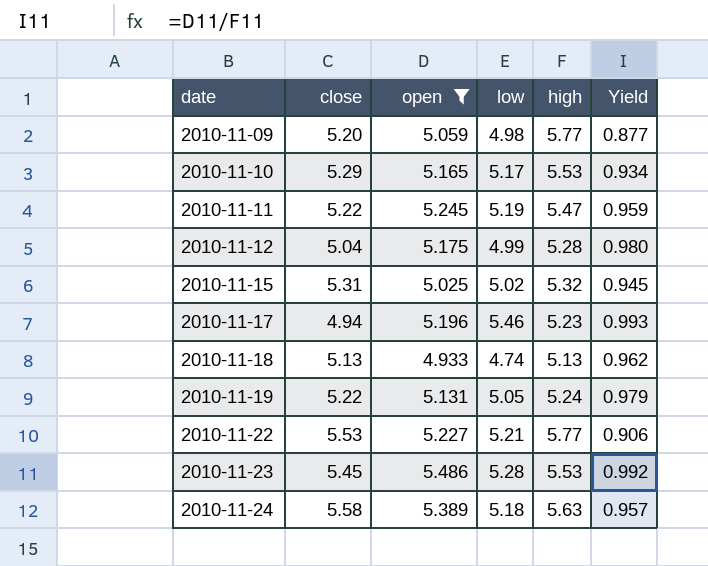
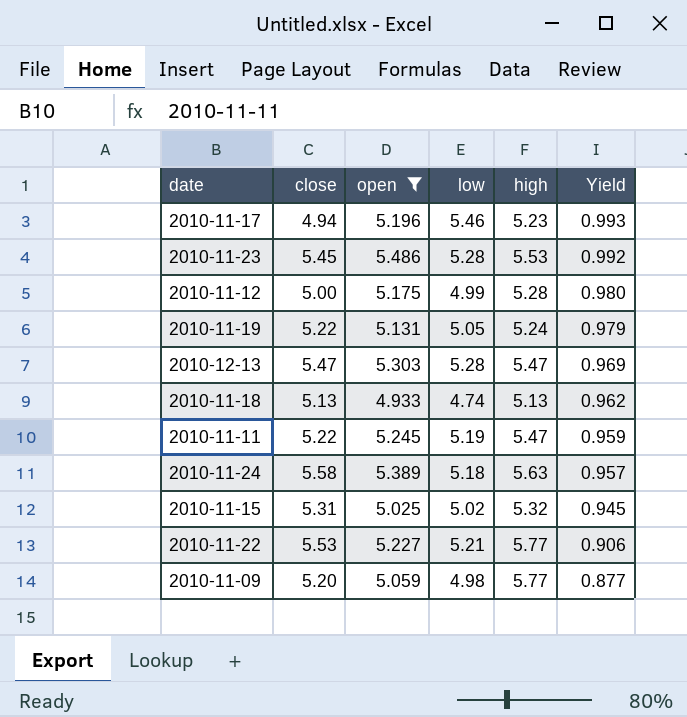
row order: date ascending -> Yield descending
row 2010-11-10: 5.29 | 5.165 | 5.17 | 5.53 | 0.934 -> none
2010-11-12 | close: 5.04 -> 5.00
row 2010-12-13: none -> 5.47 | 5.303 | 5.28 | 5.47 | 0.969

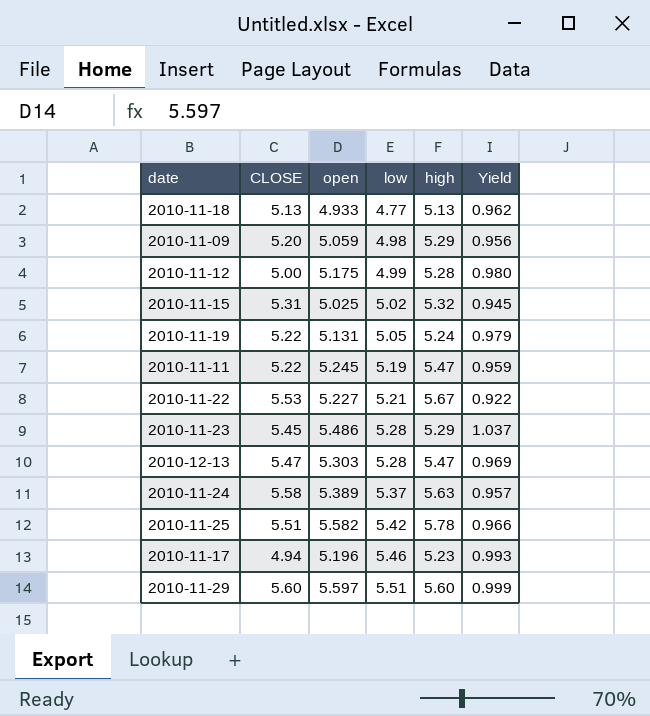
filter: open <= 5.486 -> none
row order: Yield descending -> low ascending
column name: close -> CLOSE
2010-11-18 | low: 4.74 -> 4.77
2010-11-09 | high: 5.77 -> 5.29
2010-11-09 | Yield: 0.877 -> 0.956
2010-11-22 | high: 5.77 -> 5.67
2010-11-22 | Yield: 0.906 -> 0.922
2010-11-23 | high: 5.53 -> 5.29
2010-11-23 | Yield: 0.992 -> 1.037
2010-11-24 | low: 5.18 -> 5.37

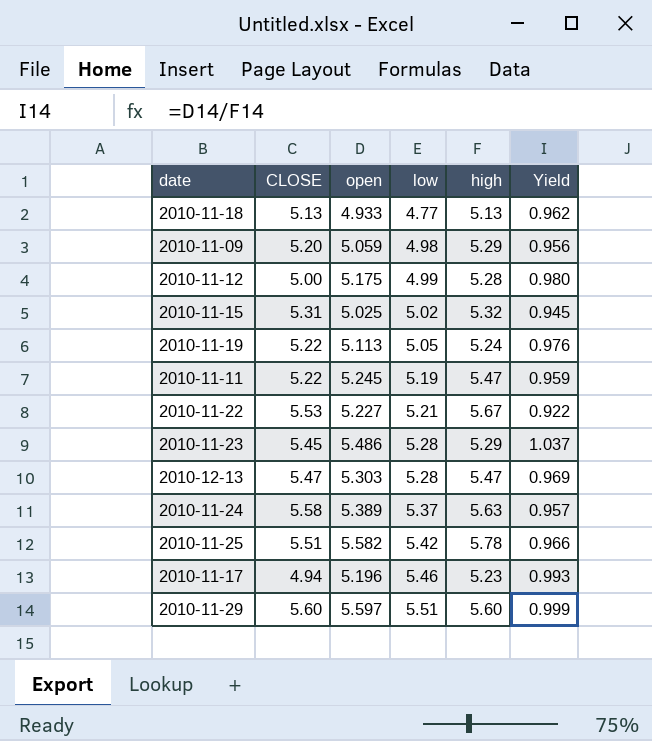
2010-11-19 | open: 5.131 -> 5.113
2010-11-19 | Yield: 0.979 -> 0.976

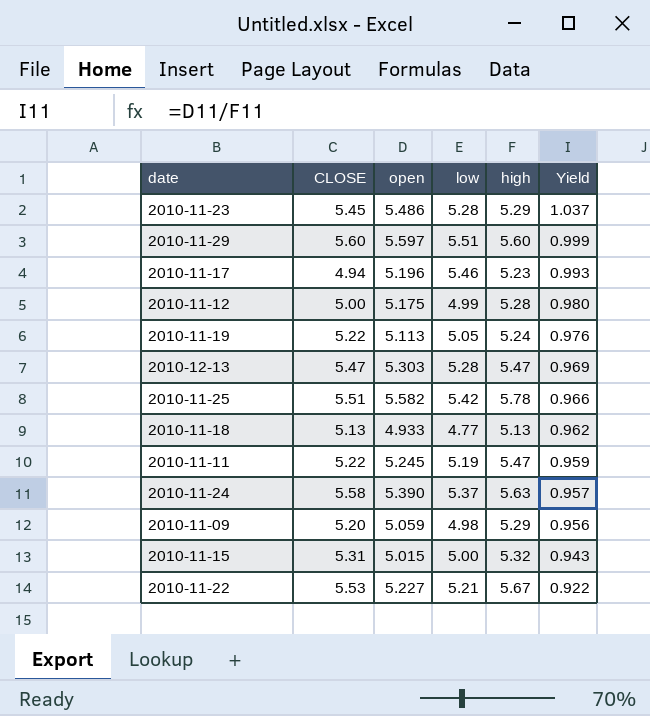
row order: low ascending -> Yield descending
2010-11-24 | open: 5.389 -> 5.390
2010-11-15 | open: 5.025 -> 5.015
2010-11-15 | low: 5.02 -> 5.00
2010-11-15 | Yield: 0.945 -> 0.943

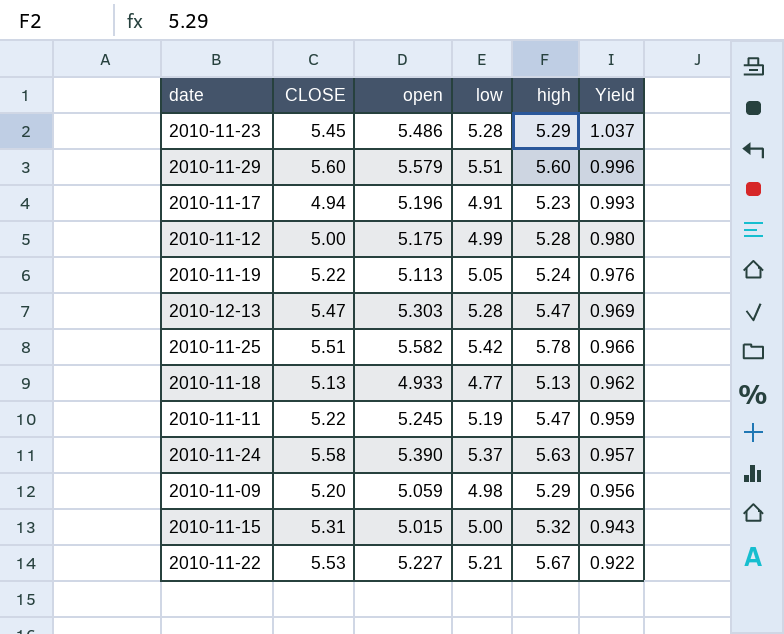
2010-11-29 | open: 5.597 -> 5.579
2010-11-29 | Yield: 0.999 -> 0.996
2010-11-17 | low: 5.46 -> 4.91

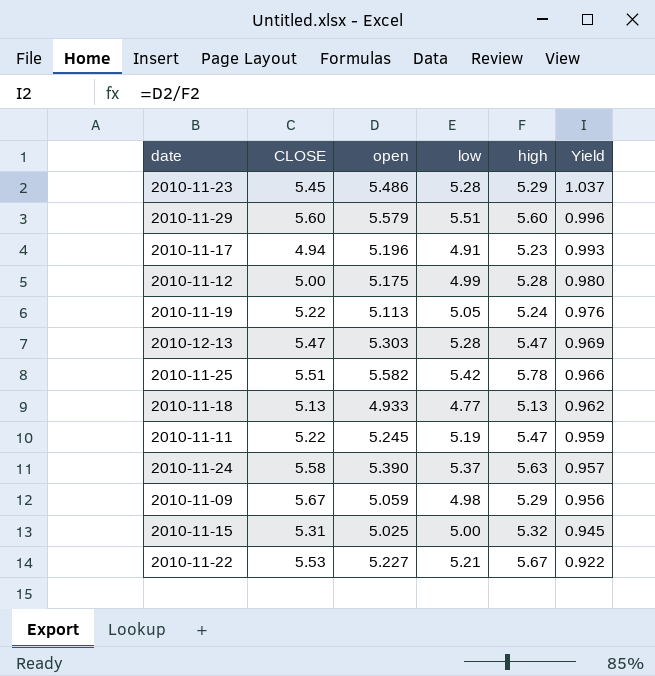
2010-11-09 | CLOSE: 5.20 -> 5.67
2010-11-15 | open: 5.015 -> 5.025
2010-11-15 | Yield: 0.943 -> 0.945

